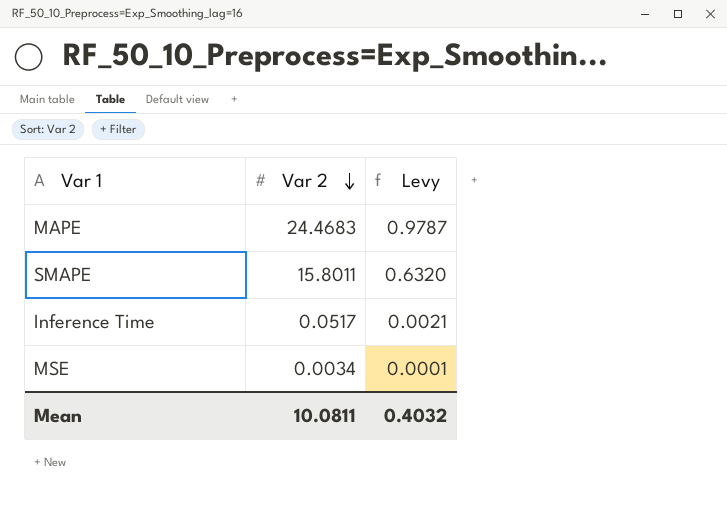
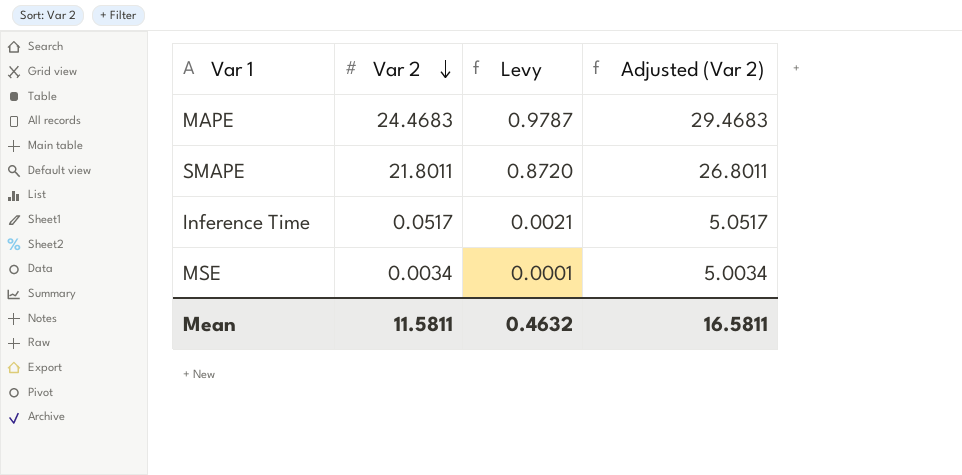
column Adjusted (Var 2) | formula: none -> [Var 2] + 5
SMAPE | Var 2: 15.8011 -> 21.8011
SMAPE | Levy: 0.6320 -> 0.8720
Mean | Var 2: 10.0811 -> 11.5811
Mean | Levy: 0.4032 -> 0.4632

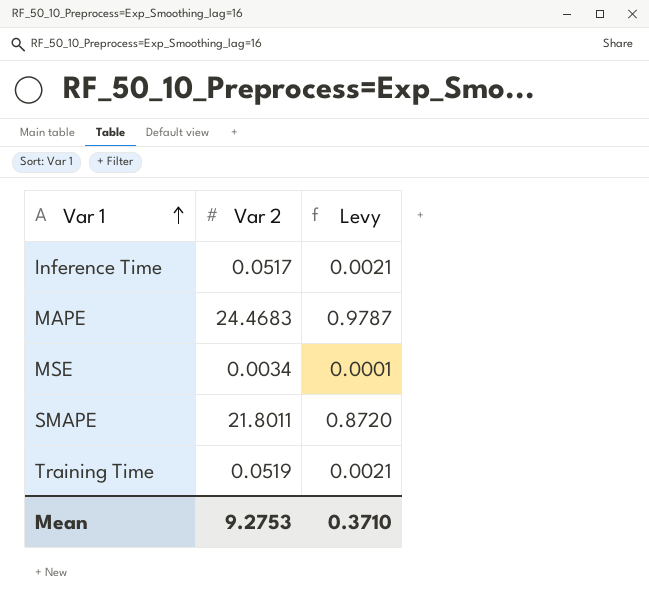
row order: Var 2 descending -> Var 1 ascending
column Adjusted (Var 2) | formula: [Var 2] + 5 -> none
row Training Time: none -> 0.0519 | 0.0021
Mean | Var 2: 11.5811 -> 9.2753
Mean | Levy: 0.4632 -> 0.3710

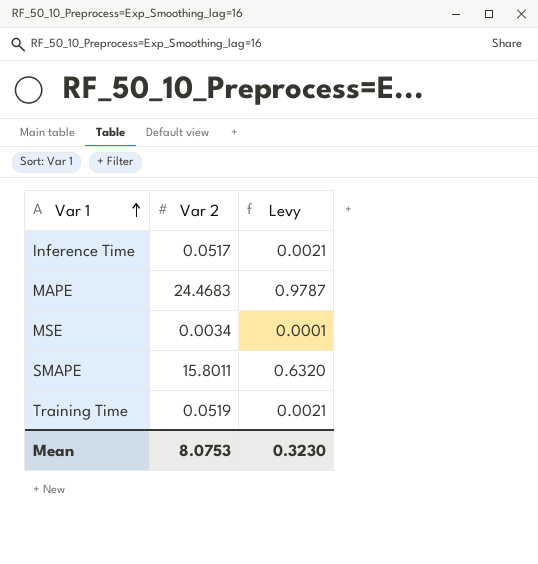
SMAPE | Var 2: 21.8011 -> 15.8011
SMAPE | Levy: 0.8720 -> 0.6320
Mean | Var 2: 9.2753 -> 8.0753
Mean | Levy: 0.3710 -> 0.3230

